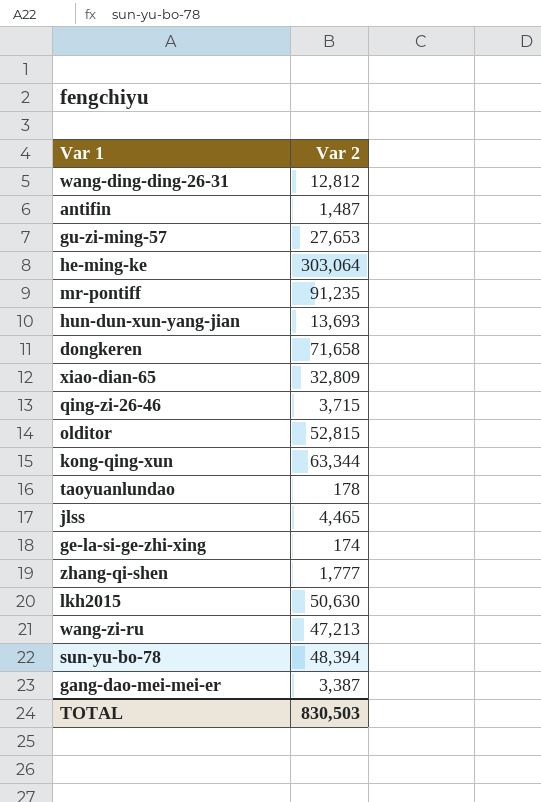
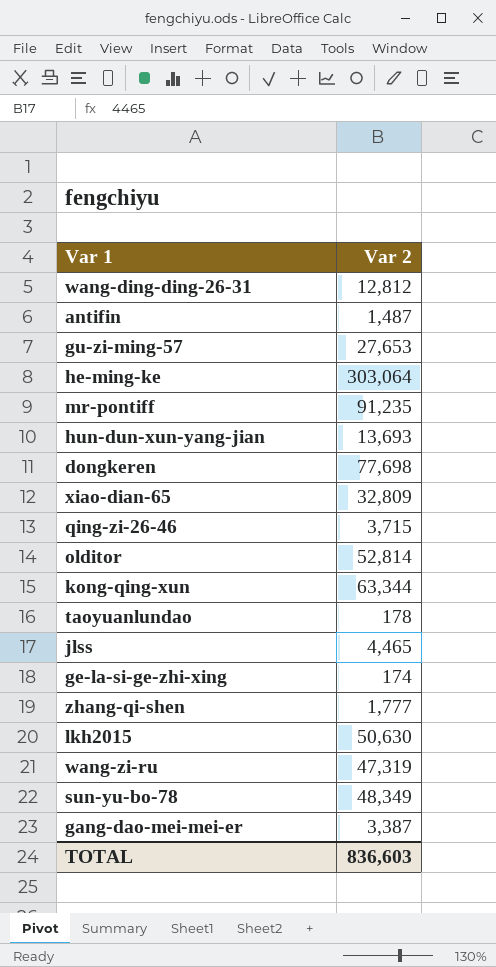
dongkeren | Var 2: 71,658 -> 77,698
olditor | Var 2: 52,815 -> 52,814
wang-zi-ru | Var 2: 47,213 -> 47,319
sun-yu-bo-78 | Var 2: 48,394 -> 48,349
TOTAL | Var 2: 830,503 -> 836,603

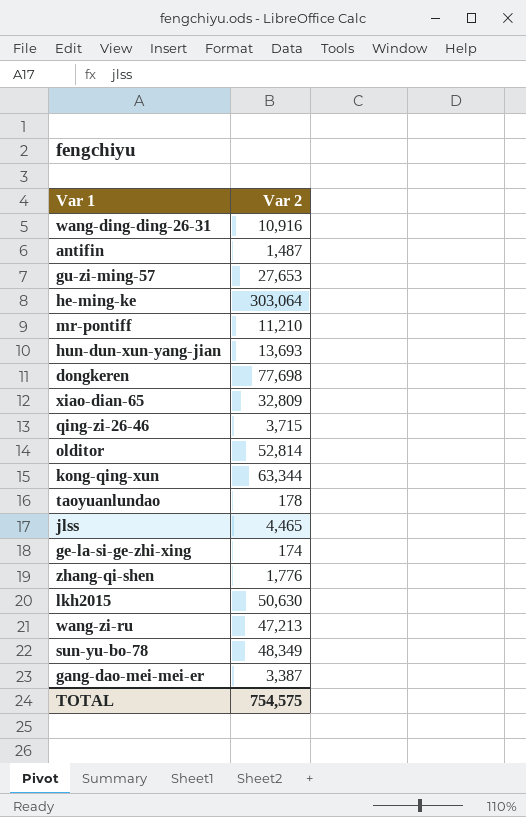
wang-ding-ding-26-31 | Var 2: 12,812 -> 10,916
mr-pontiff | Var 2: 91,235 -> 11,210
zhang-qi-shen | Var 2: 1,777 -> 1,776
wang-zi-ru | Var 2: 47,319 -> 47,213
TOTAL | Var 2: 836,603 -> 754,575

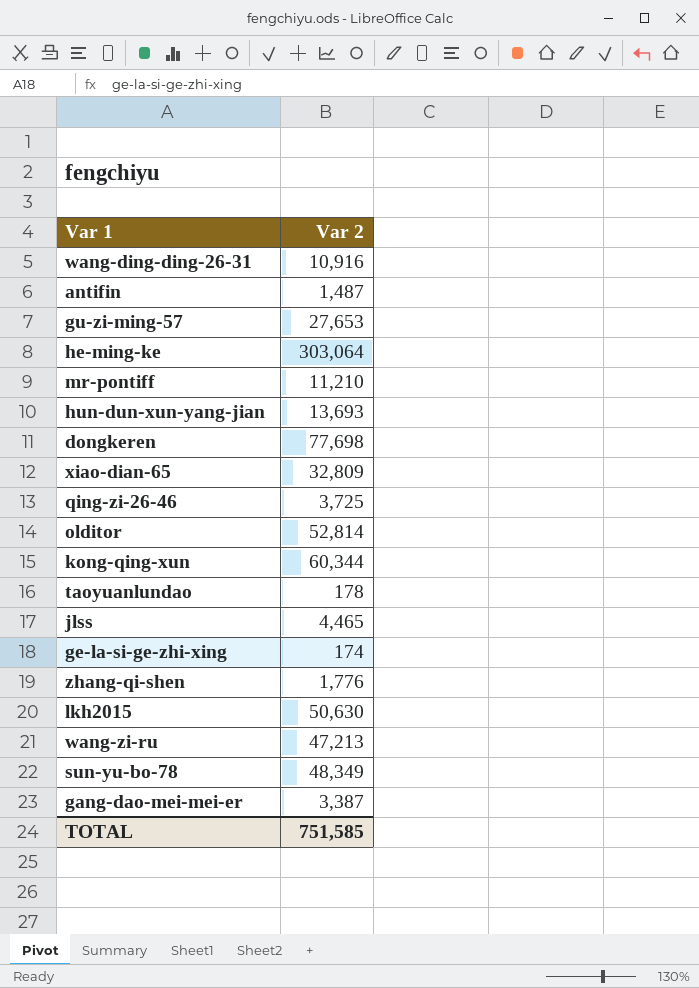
qing-zi-26-46 | Var 2: 3,715 -> 3,725
kong-qing-xun | Var 2: 63,344 -> 60,344
TOTAL | Var 2: 754,575 -> 751,585

